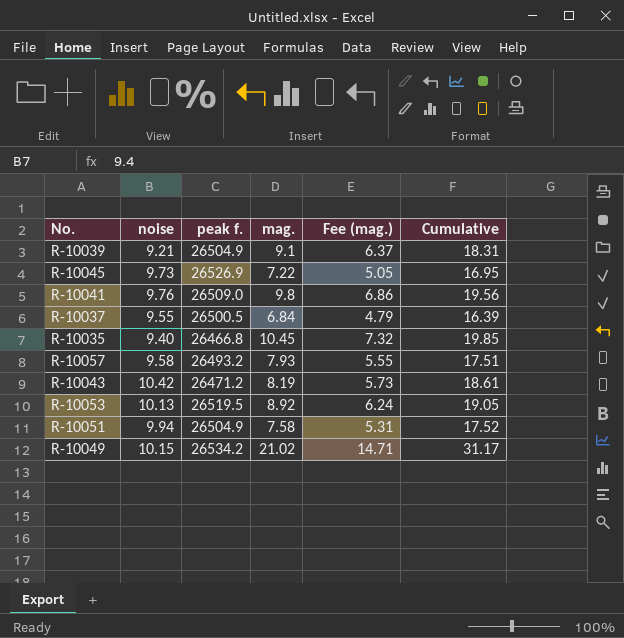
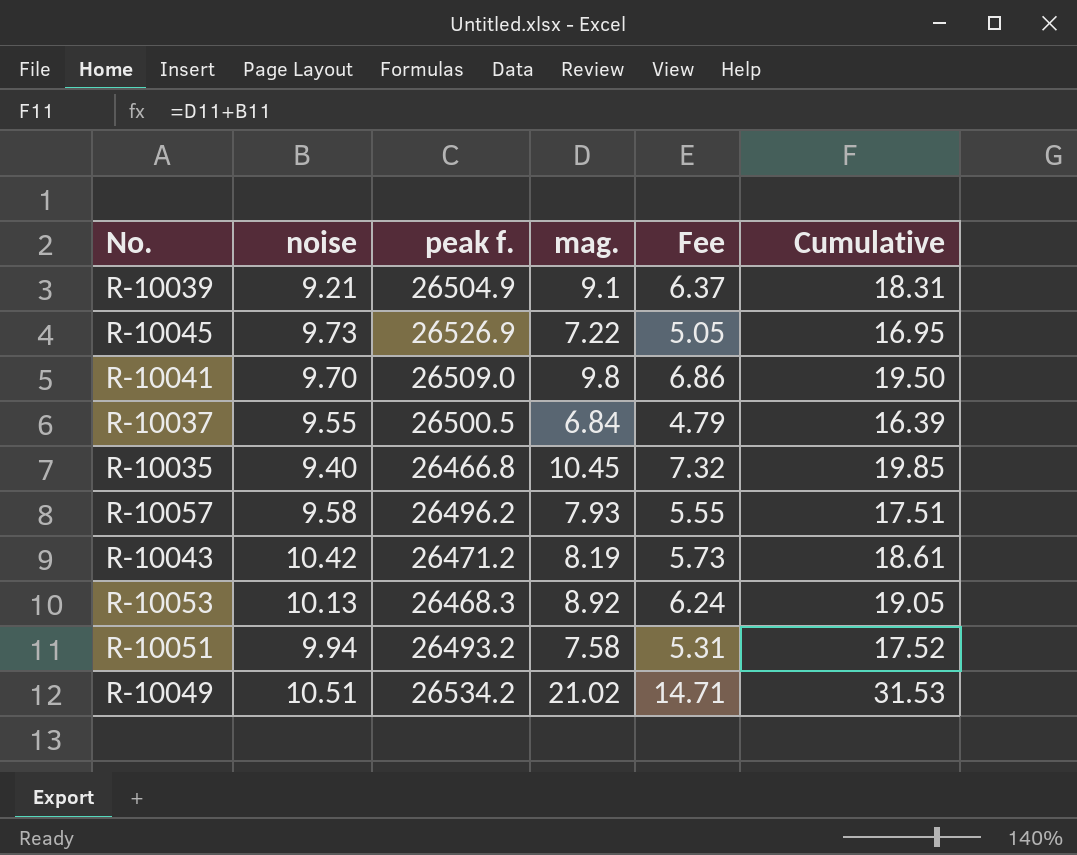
column name: Fee (mag.) -> Fee
R-10041 | noise: 9.76 -> 9.70
R-10041 | Cumulative: 19.56 -> 19.50
R-10057 | peak f.: 26493.2 -> 26496.2
R-10053 | peak f.: 26519.5 -> 26468.3
R-10051 | peak f.: 26504.9 -> 26493.2
R-10049 | noise: 10.15 -> 10.51
R-10049 | Cumulative: 31.17 -> 31.53

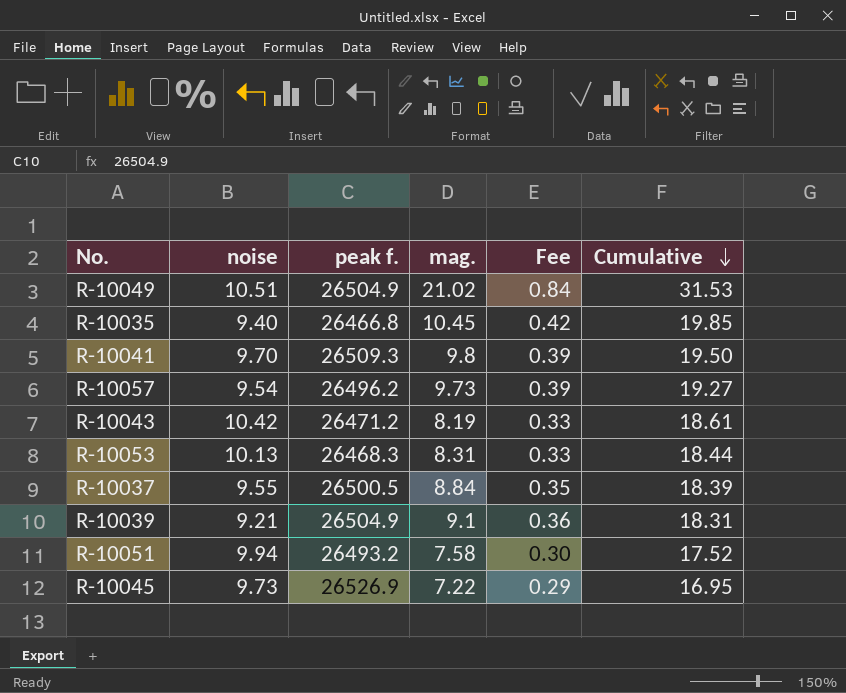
row order: none -> Cumulative descending
column Fee | formula: [mag.] * 0.7 -> [mag.] * 0.04
R-10049 | peak f.: 26534.2 -> 26504.9
R-10041 | peak f.: 26509.0 -> 26509.3
R-10057 | noise: 9.58 -> 9.54
R-10057 | mag.: 7.93 -> 9.73
R-10057 | Cumulative: 17.51 -> 19.27
R-10053 | mag.: 8.92 -> 8.31
R-10053 | Cumulative: 19.05 -> 18.44
R-10037 | mag.: 6.84 -> 8.84
R-10037 | Cumulative: 16.39 -> 18.39

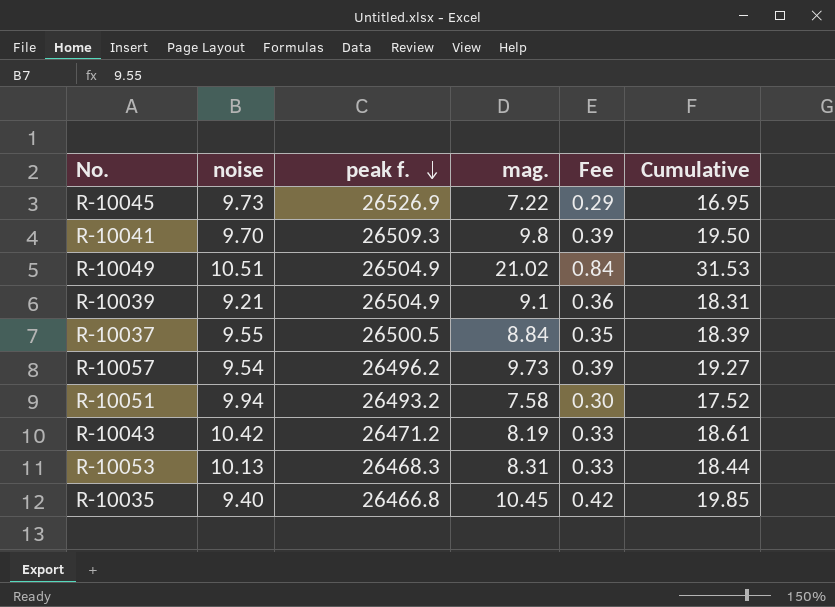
row order: Cumulative descending -> peak f. descending

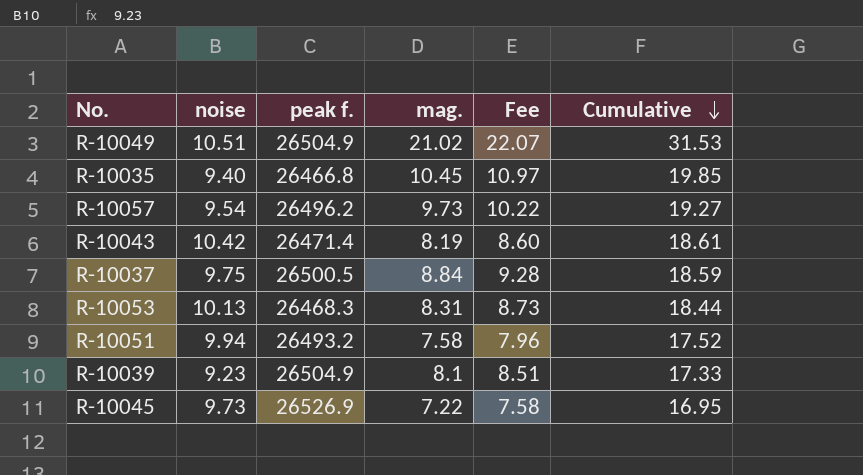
row order: peak f. descending -> Cumulative descending
column Fee | formula: [mag.] * 0.04 -> [mag.] * 1.05
row R-10041: 9.70 | 26509.3 | 9.8 | 0.39 | 19.50 -> none
R-10043 | peak f.: 26471.2 -> 26471.4
R-10037 | noise: 9.55 -> 9.75
R-10037 | Cumulative: 18.39 -> 18.59
R-10039 | noise: 9.21 -> 9.23
R-10039 | mag.: 9.1 -> 8.1
R-10039 | Cumulative: 18.31 -> 17.33

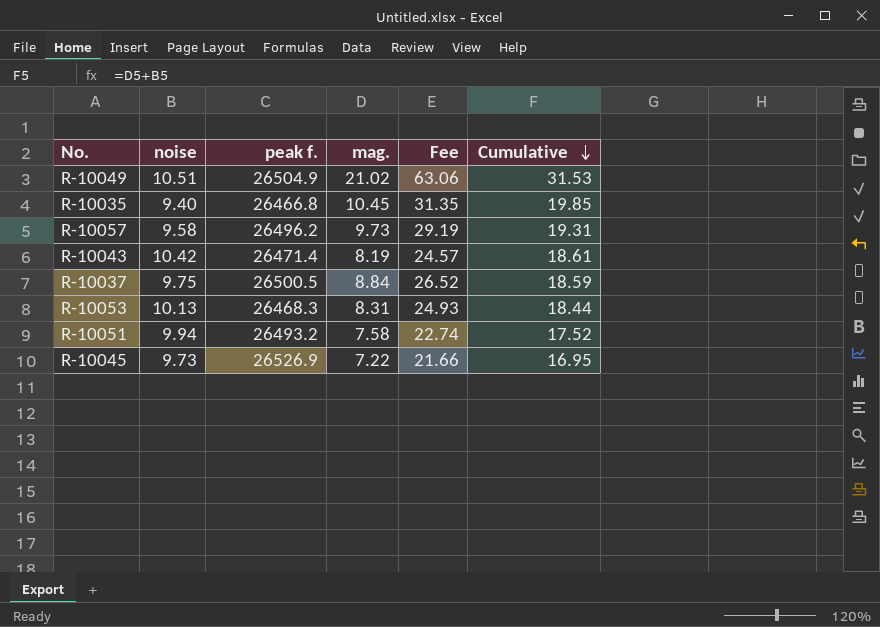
column Fee | formula: [mag.] * 1.05 -> [mag.] * 3
row R-10039: 9.23 | 26504.9 | 8.1 | 8.51 | 17.33 -> none
R-10057 | noise: 9.54 -> 9.58
R-10057 | Cumulative: 19.27 -> 19.31

